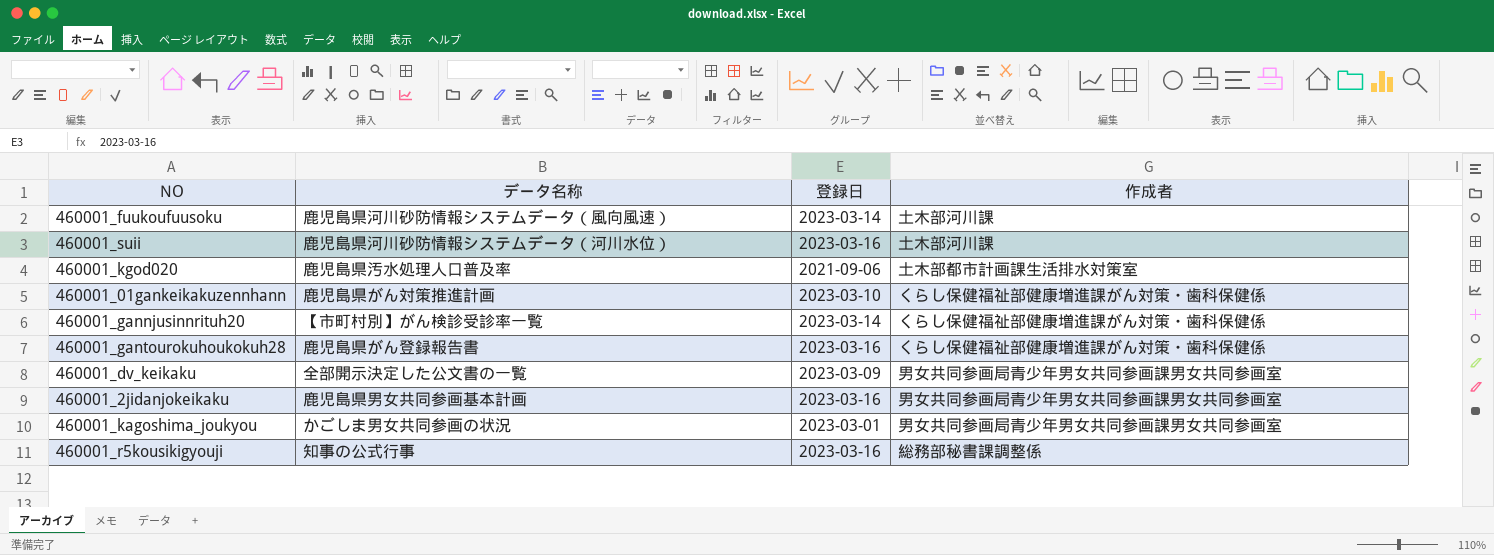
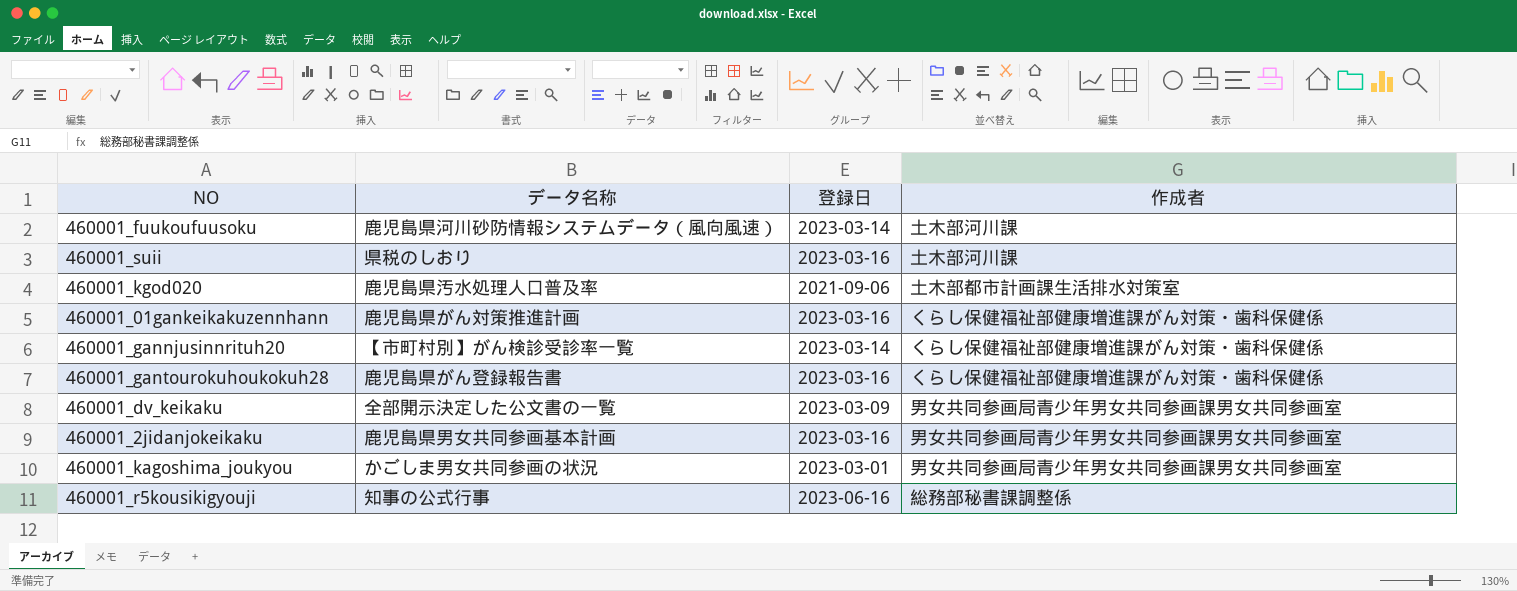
460001_suii | データ名称: 鹿児島県河川砂防情報システムデータ（河川水位） -> 県税のしおり
460001_01gankeikakuzennhann | 登録日: 2023-03-10 -> 2023-03-16
460001_r5kousikigyouji | 登録日: 2023-03-16 -> 2023-06-16

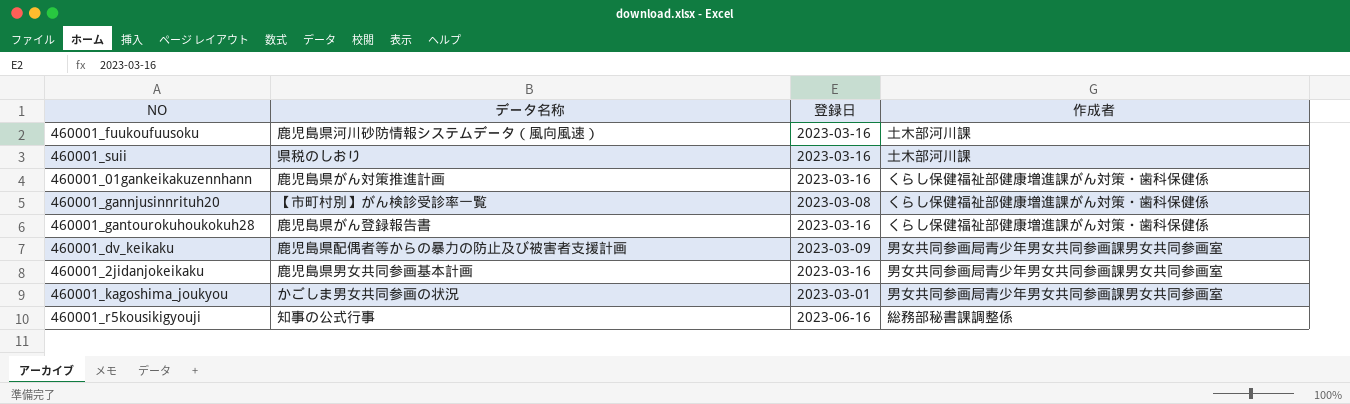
row 460001_kgod020: 鹿児島県汚水処理人口普及率 | 2021-09-06 | 土木部都市計画課生活排水対策室 -> none
460001_fuukoufuusoku | 登録日: 2023-03-14 -> 2023-03-16
460001_gannjusinnrituh20 | 登録日: 2023-03-14 -> 2023-03-08
460001_dv_keikaku | データ名称: 全部開示決定した公文書の一覧 -> 鹿児島県配偶者等からの暴力の防止及び被害者支援計画

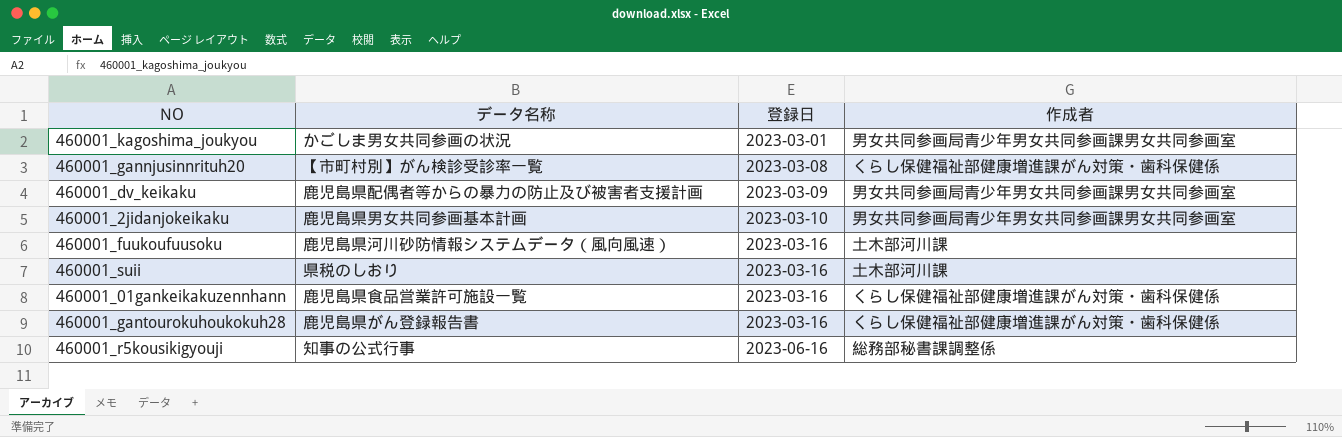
row order: none -> 登録日 ascending
460001_2jidanjokeikaku | 登録日: 2023-03-16 -> 2023-03-10
460001_01gankeikakuzennhann | データ名称: 鹿児島県がん対策推進計画 -> 鹿児島県食品営業許可施設一覧

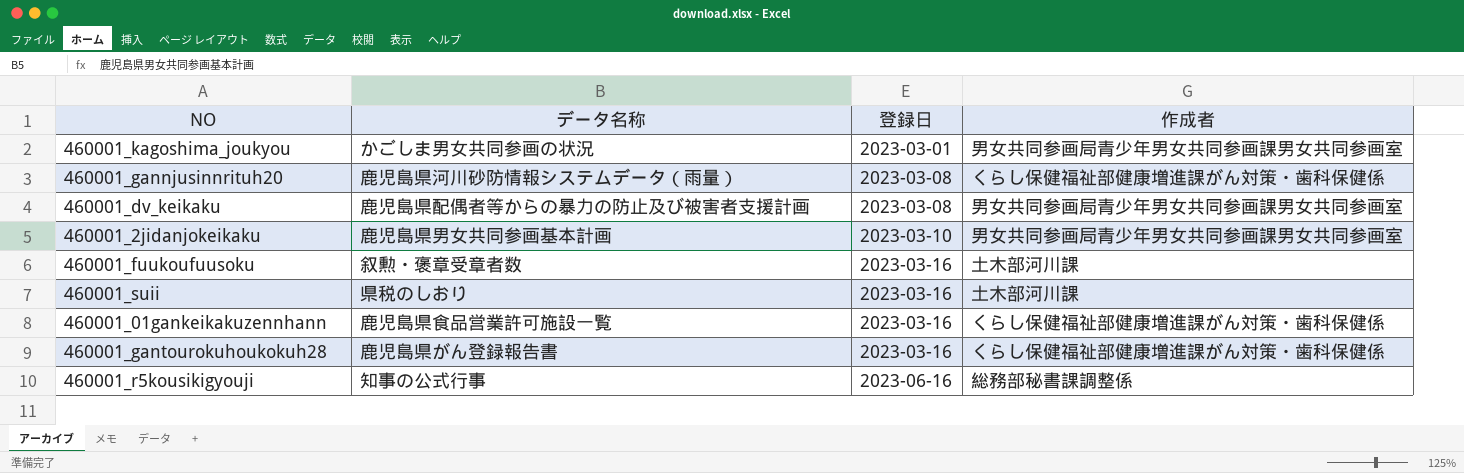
460001_gannjusinnrituh20 | データ名称: 【市町村別】がん検診受診率一覧 -> 鹿児島県河川砂防情報システムデータ（雨量）
460001_dv_keikaku | 登録日: 2023-03-09 -> 2023-03-08
460001_fuukoufuusoku | データ名称: 鹿児島県河川砂防情報システムデータ（風向風速） -> 叙勲・褒章受章者数

